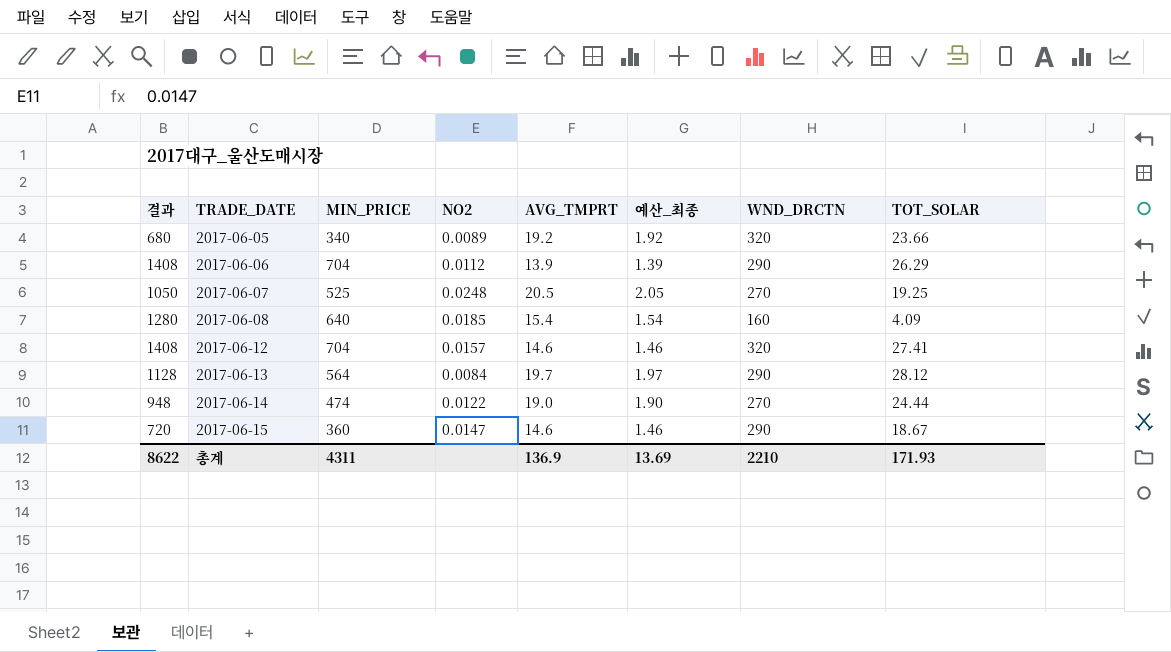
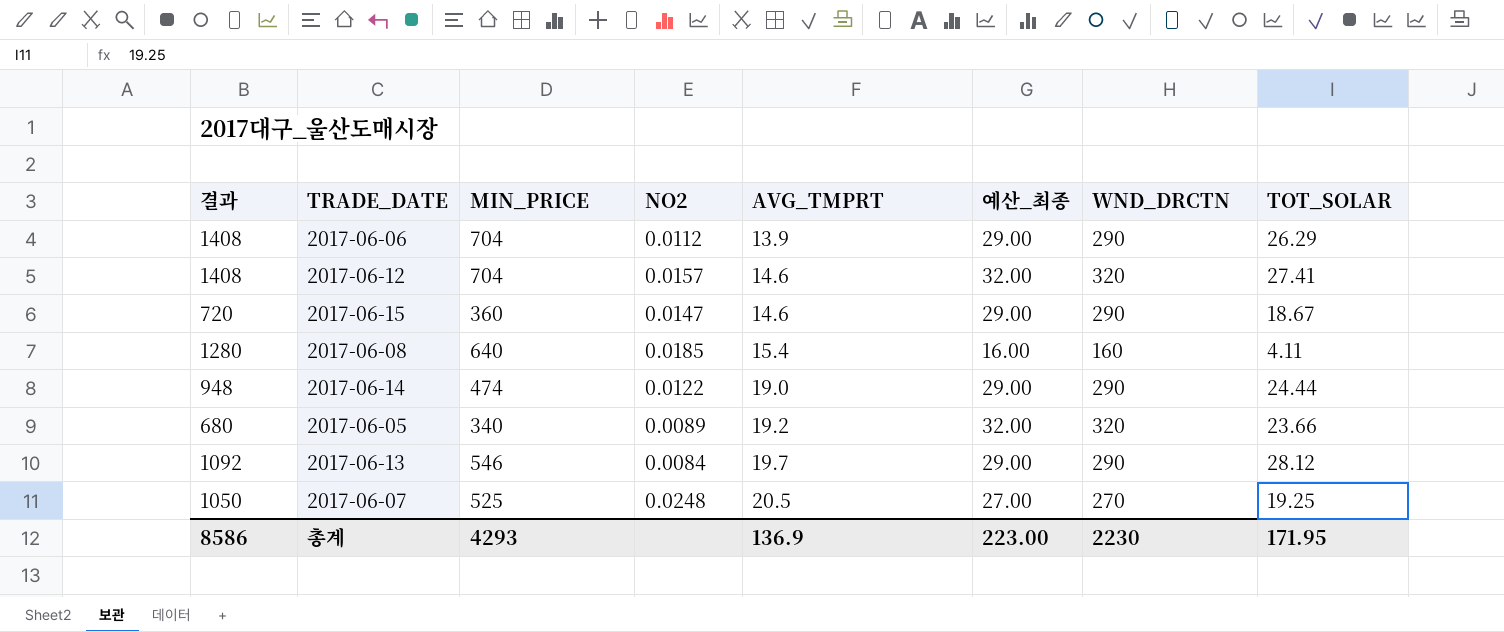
row order: TRADE_DATE ascending -> AVG_TMPRT ascending
column 예산_최종 | formula: [AVG_TMPRT] * 0.1 -> [WND_DRCTN] * 0.1
2017-06-08 | TOT_SOLAR: 4.09 -> 4.11
2017-06-14 | WND_DRCTN: 270 -> 290
2017-06-13 | 결과: 1128 -> 1092
2017-06-13 | MIN_PRICE: 564 -> 546
총계 | 결과: 8622 -> 8586
총계 | MIN_PRICE: 4311 -> 4293
총계 | 예산_최종: 13.69 -> 223.00
총계 | WND_DRCTN: 2210 -> 2230
총계 | TOT_SOLAR: 171.93 -> 171.95

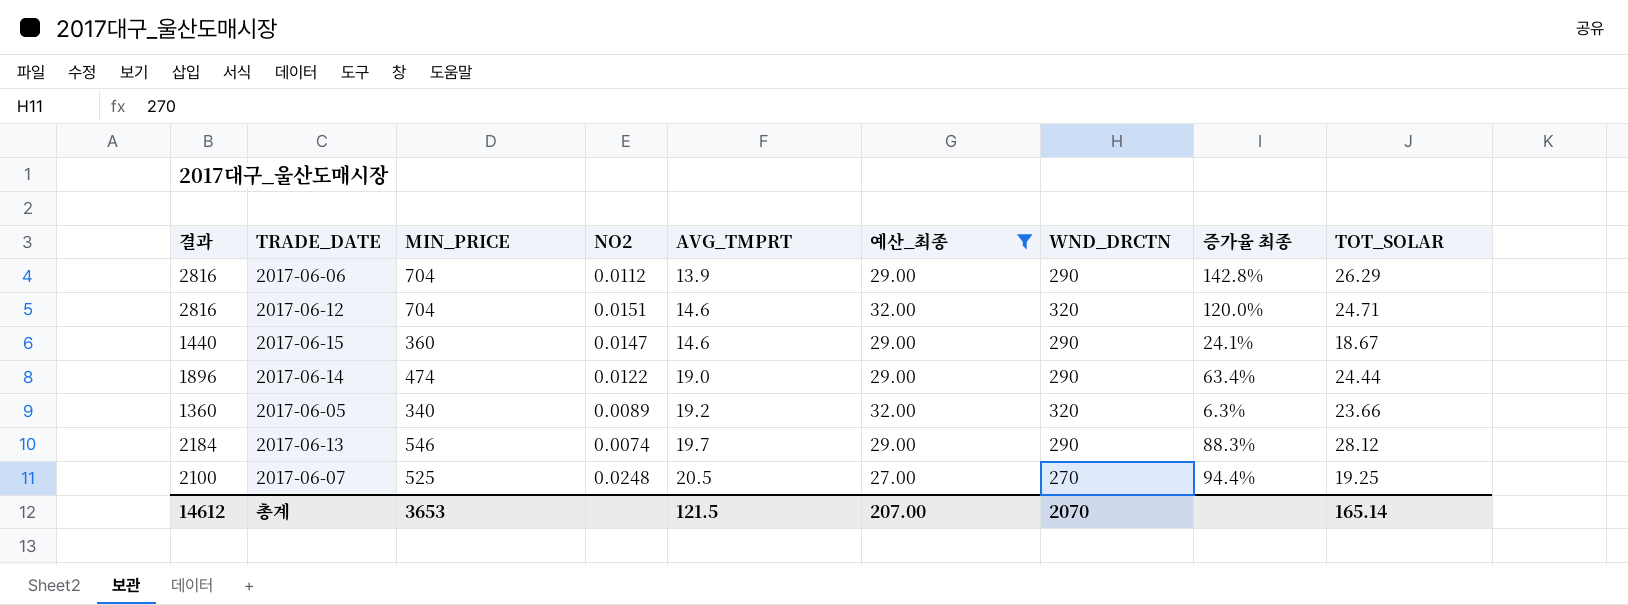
filter: none -> 예산_최종 != 16.00
column 결과 | formula: [MIN_PRICE] * 2 -> [MIN_PRICE] * 4
column 증가율 최종 | formula: none -> ([MIN_PRICE] - [WND_DRCTN]) / [WND_DRCTN]
2017-06-12 | NO2: 0.0157 -> 0.0151
2017-06-12 | TOT_SOLAR: 27.41 -> 24.71
2017-06-13 | NO2: 0.0084 -> 0.0074
총계 | 결과: 8586 -> 14612
총계 | MIN_PRICE: 4293 -> 3653
총계 | AVG_TMPRT: 136.9 -> 121.5
총계 | 예산_최종: 223.00 -> 207.00
총계 | WND_DRCTN: 2230 -> 2070
총계 | TOT_SOLAR: 171.95 -> 165.14

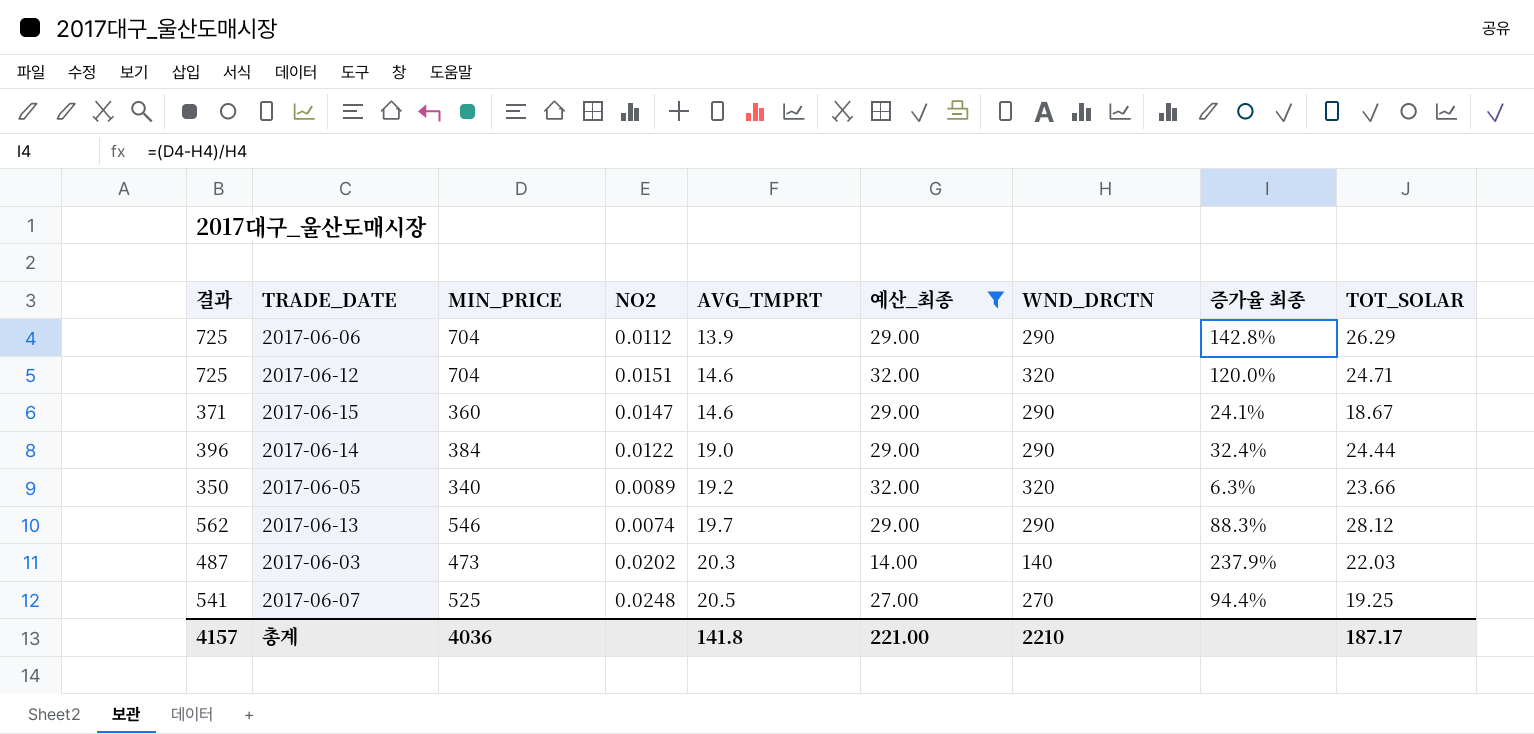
column 결과 | formula: [MIN_PRICE] * 4 -> [MIN_PRICE] * 1.03
2017-06-14 | MIN_PRICE: 474 -> 384
2017-06-14 | 증가율 최종: 63.4% -> 32.4%
row 2017-06-03: none -> 487 | 473 | 0.0202 | 20.3 | 14.00 | 140 | 237.9% | 22.03
총계 | 결과: 14612 -> 4157
총계 | MIN_PRICE: 3653 -> 4036
총계 | AVG_TMPRT: 121.5 -> 141.8
총계 | 예산_최종: 207.00 -> 221.00
총계 | WND_DRCTN: 2070 -> 2210
총계 | TOT_SOLAR: 165.14 -> 187.17

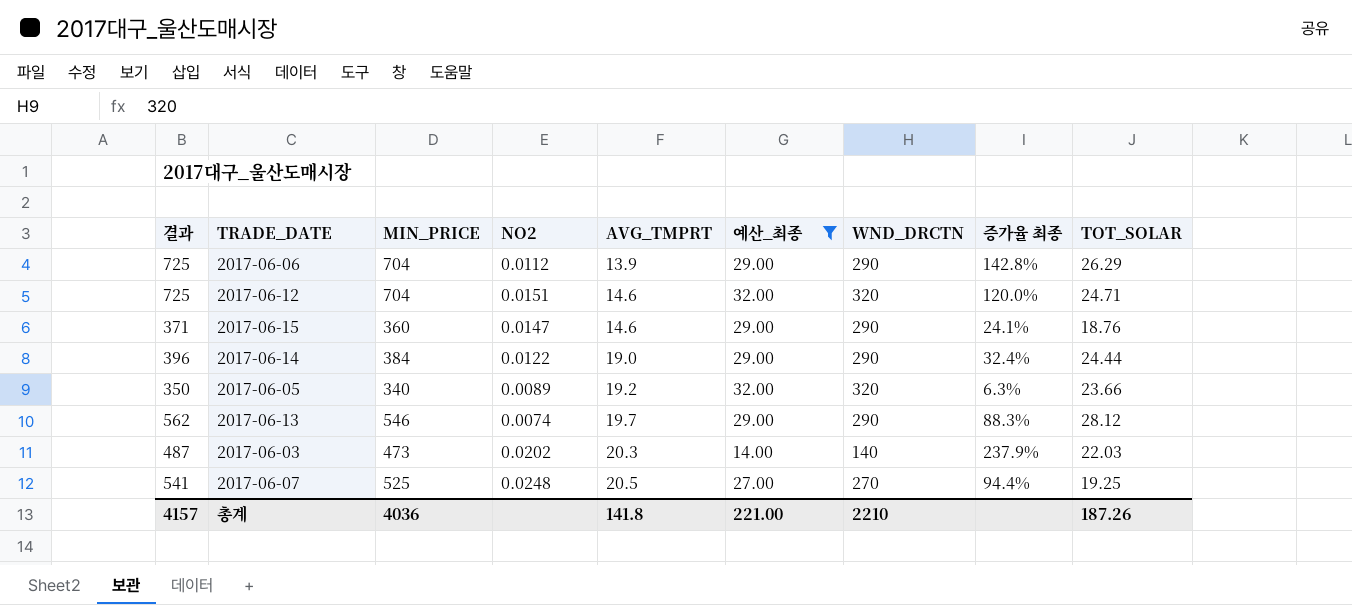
2017-06-15 | TOT_SOLAR: 18.67 -> 18.76
총계 | TOT_SOLAR: 187.17 -> 187.26

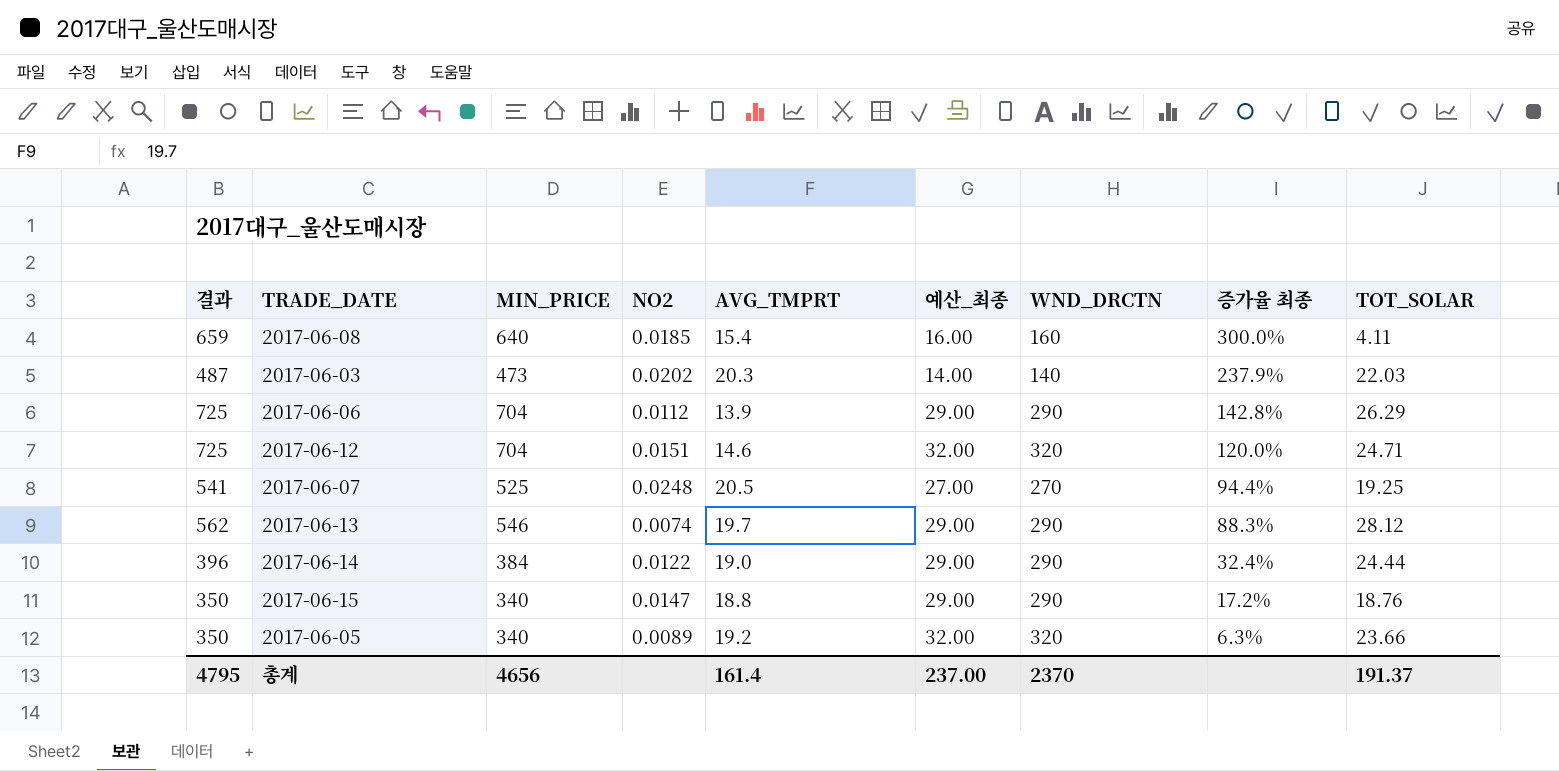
filter: 예산_최종 != 16.00 -> none
row order: AVG_TMPRT ascending -> 증가율 최종 descending
2017-06-15 | 결과: 371 -> 350
2017-06-15 | MIN_PRICE: 360 -> 340
2017-06-15 | AVG_TMPRT: 14.6 -> 18.8
2017-06-15 | 증가율 최종: 24.1% -> 17.2%
총계 | 결과: 4157 -> 4795
총계 | MIN_PRICE: 4036 -> 4656
총계 | AVG_TMPRT: 141.8 -> 161.4
총계 | 예산_최종: 221.00 -> 237.00
총계 | WND_DRCTN: 2210 -> 2370
총계 | TOT_SOLAR: 187.26 -> 191.37

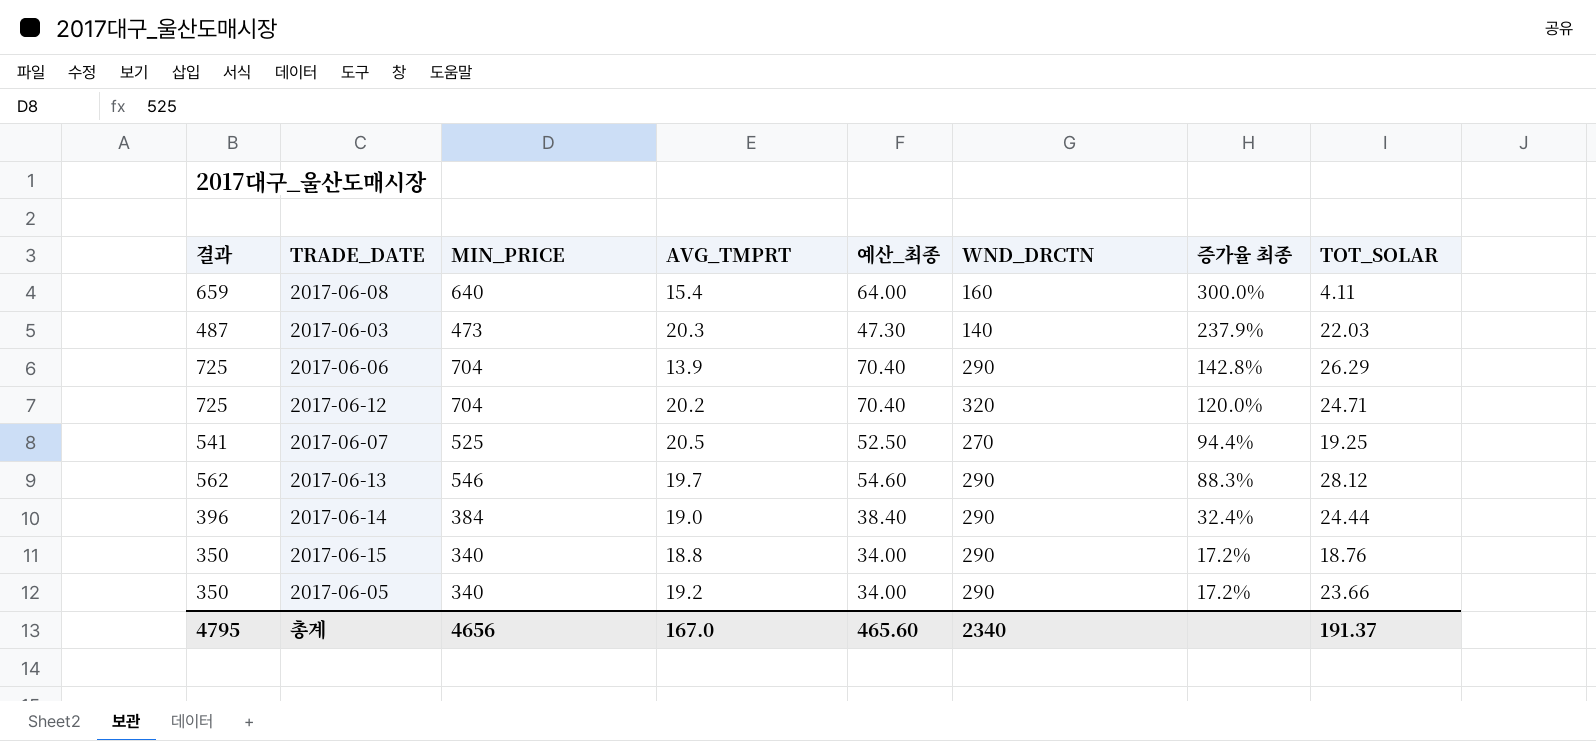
column NO2 | position: 4 -> none
column 예산_최종 | formula: [WND_DRCTN] * 0.1 -> [MIN_PRICE] * 0.1
2017-06-12 | AVG_TMPRT: 14.6 -> 20.2
2017-06-05 | WND_DRCTN: 320 -> 290
2017-06-05 | 증가율 최종: 6.3% -> 17.2%
총계 | AVG_TMPRT: 161.4 -> 167.0
총계 | 예산_최종: 237.00 -> 465.60
총계 | WND_DRCTN: 2370 -> 2340

